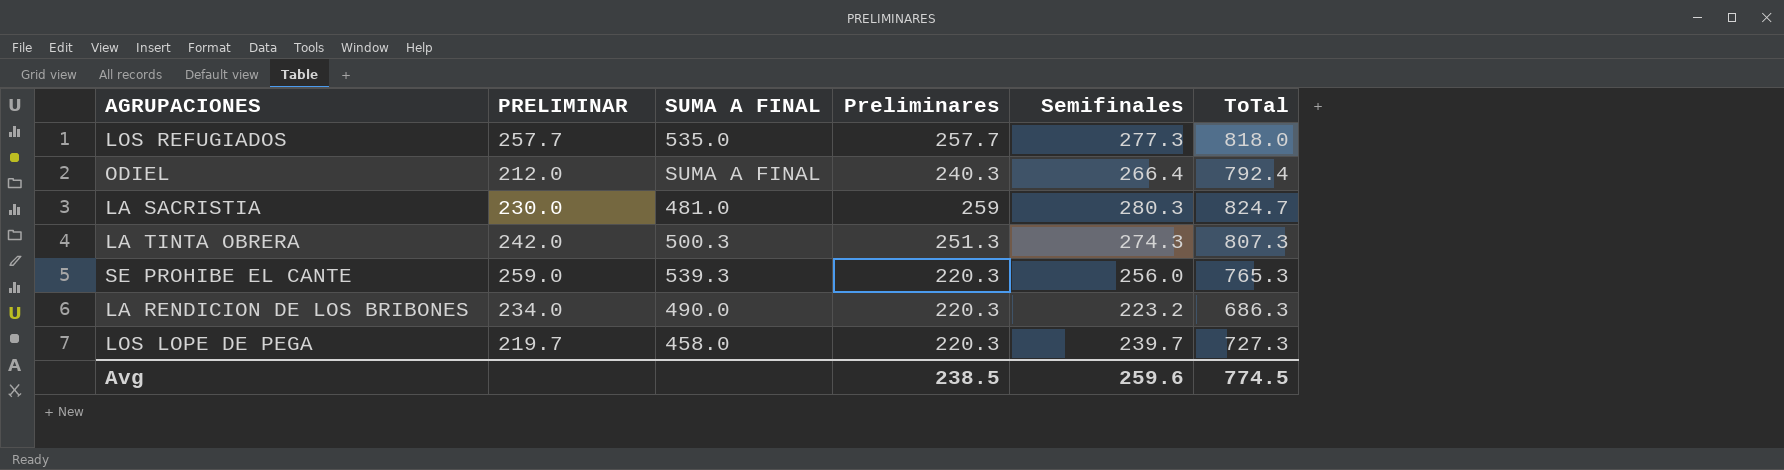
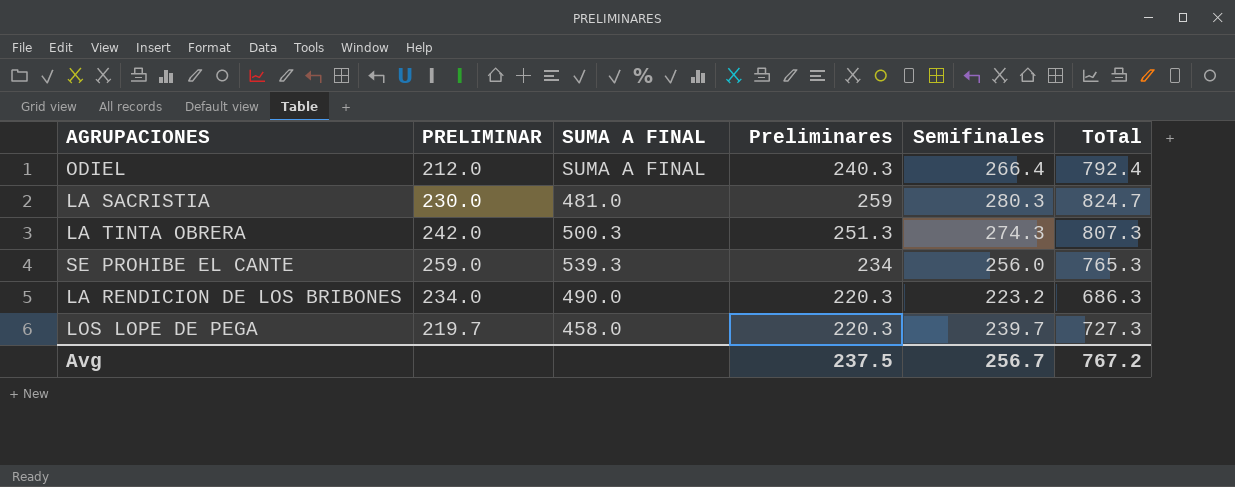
row LOS REFUGIADOS: 257.7 | 535.0 | 257.7 | 277.3 | 818.0 -> none
SE PROHIBE EL CANTE | Preliminares: 220.3 -> 234
Avg | Preliminares: 238.5 -> 237.5
Avg | Semifinales: 259.6 -> 256.7
Avg | ToTal: 774.5 -> 767.2

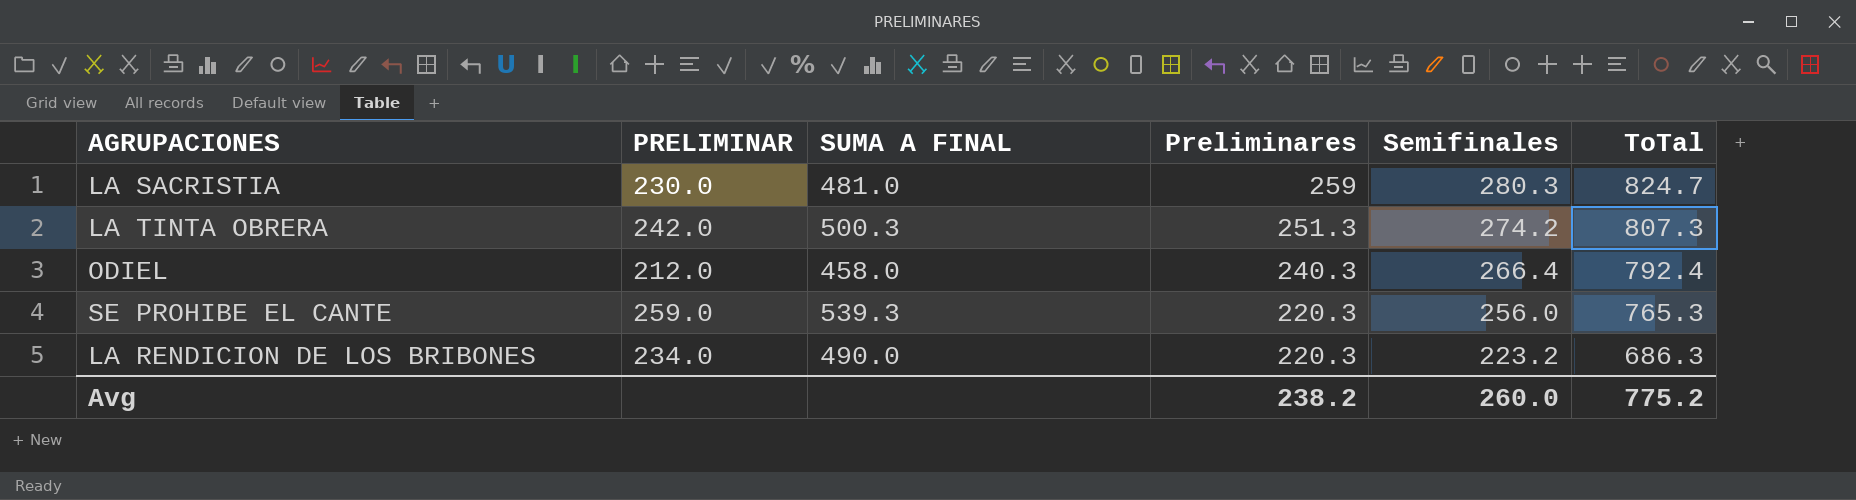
row order: none -> Preliminares descending
row LOS LOPE DE PEGA: 219.7 | 458.0 | 220.3 | 239.7 | 727.3 -> none
LA TINTA OBRERA | Semifinales: 274.3 -> 274.2
ODIEL | SUMA A FINAL: SUMA A FINAL -> 458.0
SE PROHIBE EL CANTE | Preliminares: 234 -> 220.3
Avg | Preliminares: 237.5 -> 238.2
Avg | Semifinales: 256.7 -> 260.0
Avg | ToTal: 767.2 -> 775.2

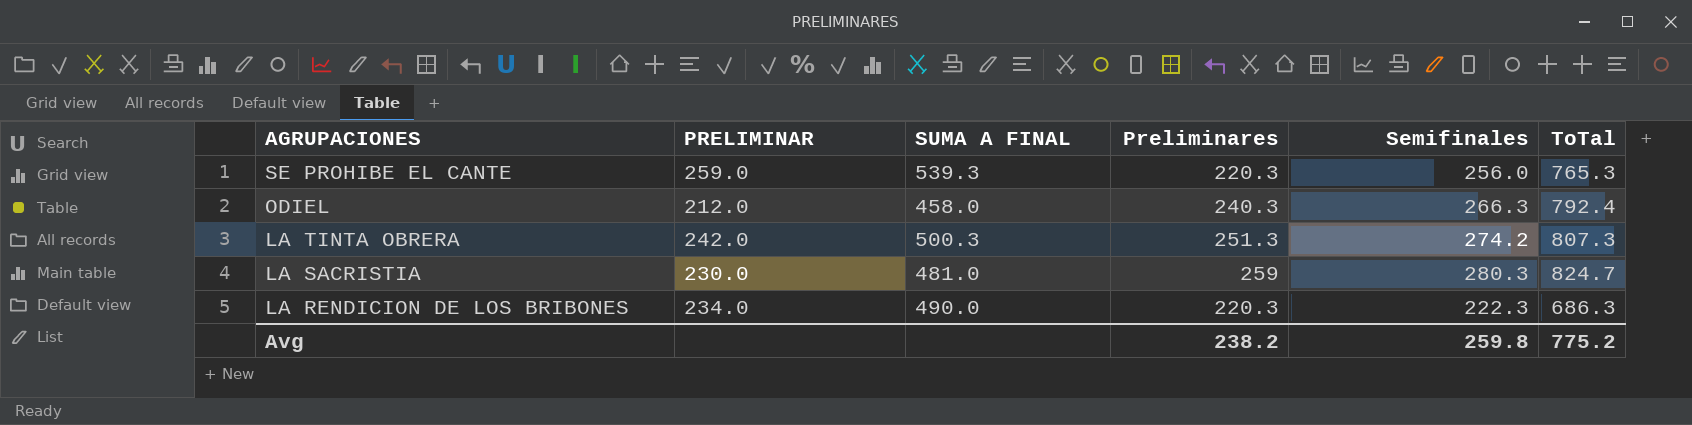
row order: Preliminares descending -> AGRUPACIONES descending
ODIEL | Semifinales: 266.4 -> 266.3
LA RENDICION DE LOS BRIBONES | Semifinales: 223.2 -> 222.3
Avg | Semifinales: 260.0 -> 259.8

